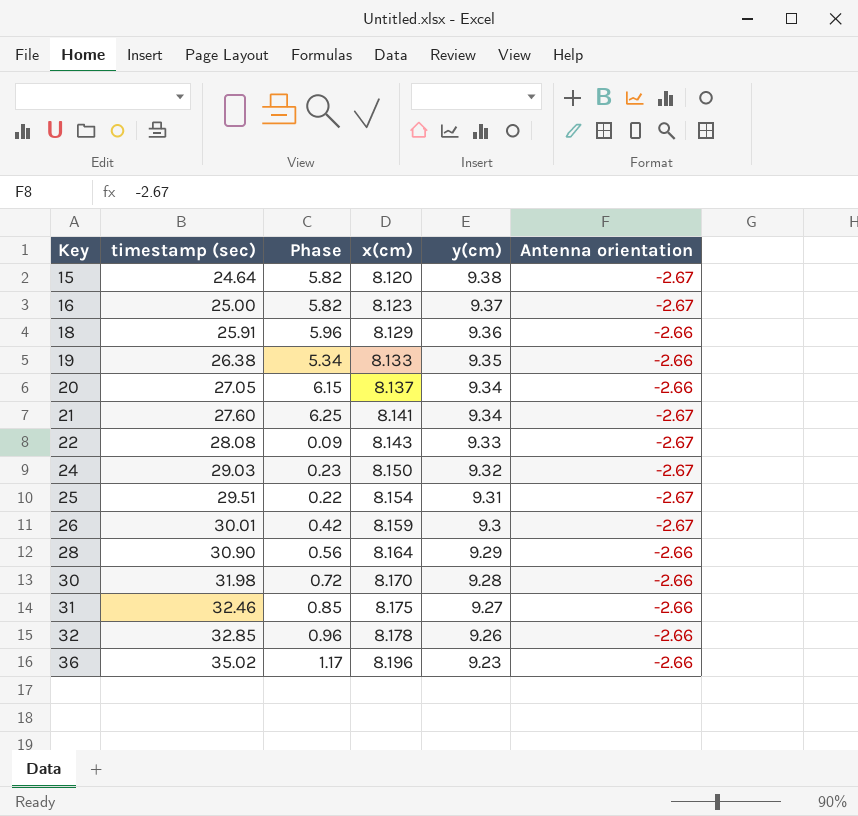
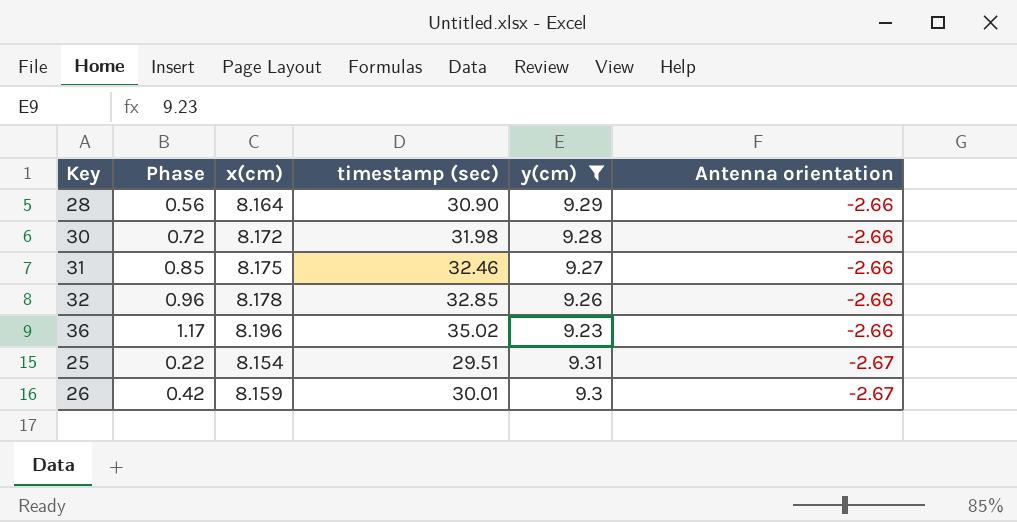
filter: none -> y(cm) <= 9.31
row order: Key ascending -> Antenna orientation descending
column timestamp (sec) | position: 2 -> 4
30 | x(cm): 8.170 -> 8.172

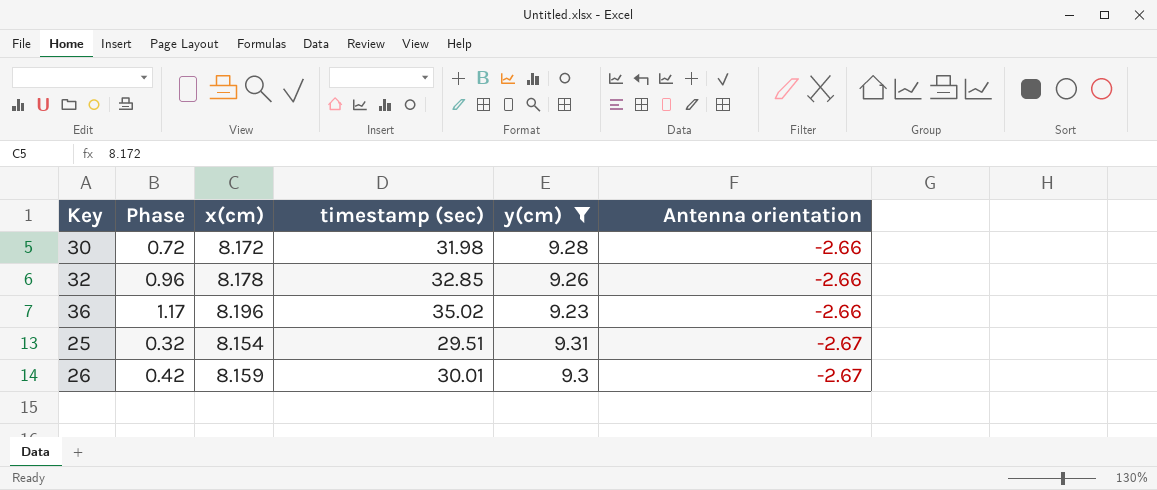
row 28: 0.56 | 8.164 | 30.90 | 9.29 | -2.66 -> none
row 31: 0.85 | 8.175 | 32.46 | 9.27 | -2.66 -> none
25 | Phase: 0.22 -> 0.32

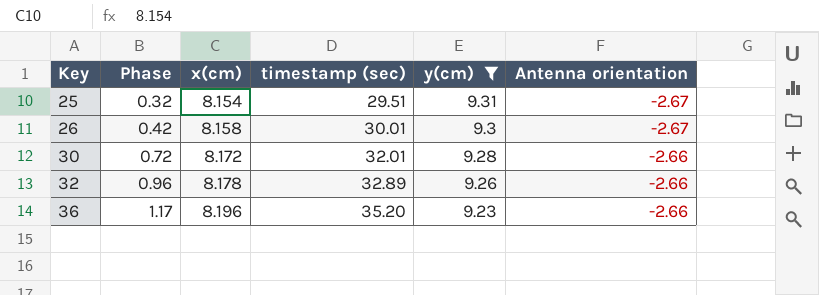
row order: Antenna orientation descending -> Key ascending
26 | x(cm): 8.159 -> 8.158
30 | timestamp (sec): 31.98 -> 32.01
32 | timestamp (sec): 32.85 -> 32.89
36 | timestamp (sec): 35.02 -> 35.20

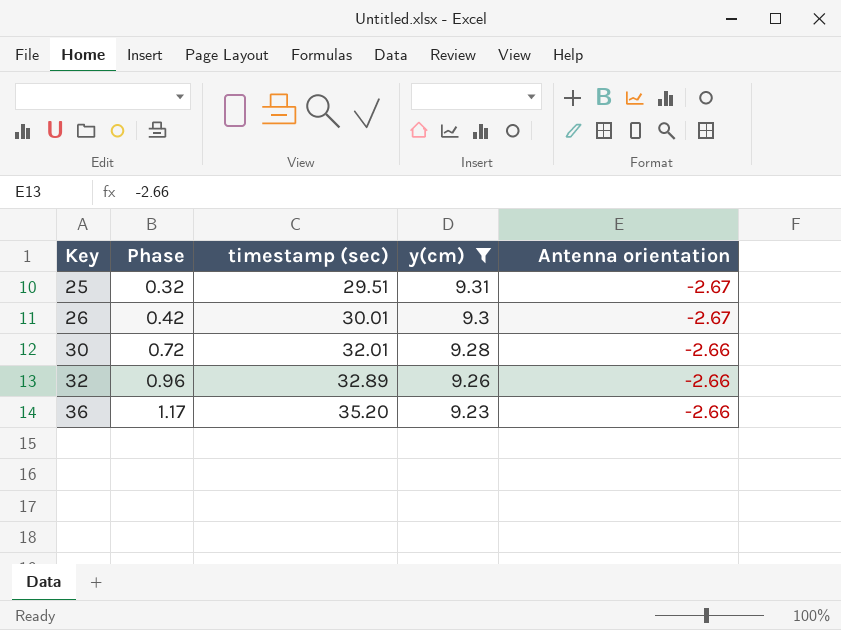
column x(cm) | position: 3 -> none

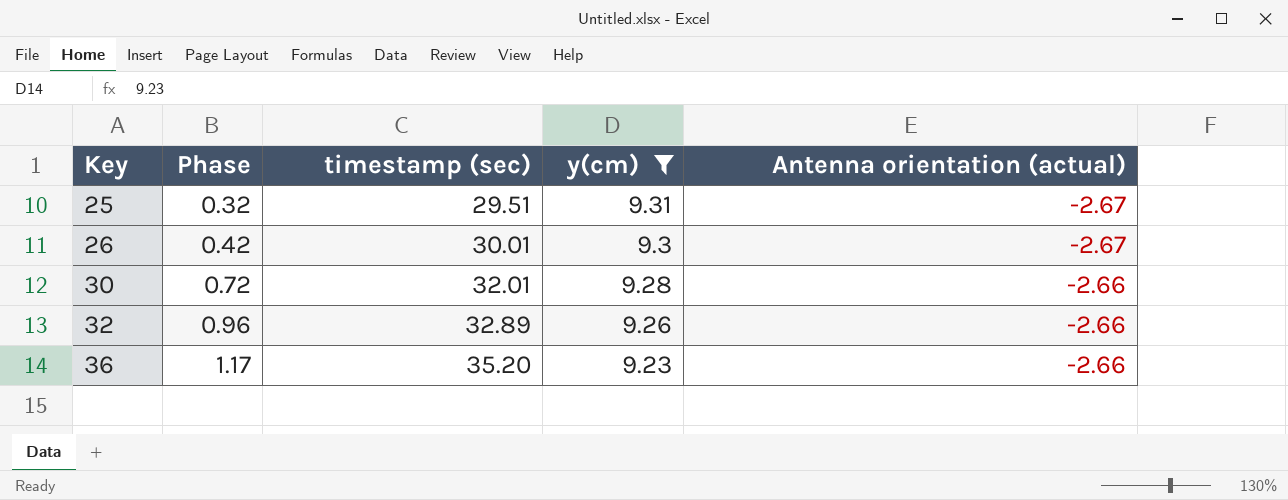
column name: Antenna orientation -> Antenna orientation (actual)

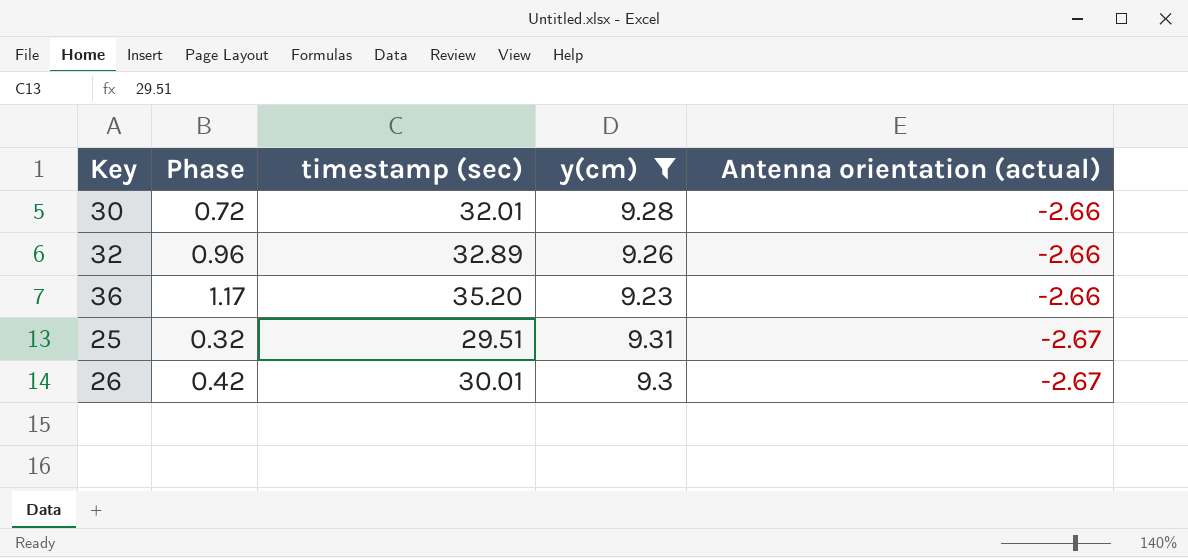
row order: Key ascending -> Antenna orientation (actual) descending

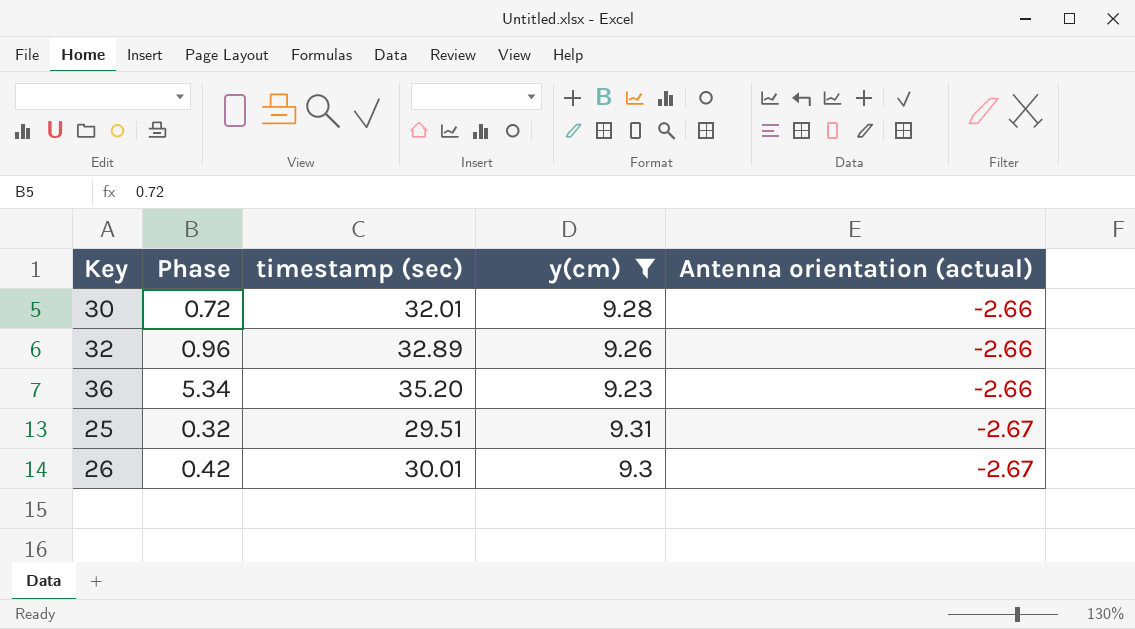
36 | Phase: 1.17 -> 5.34

